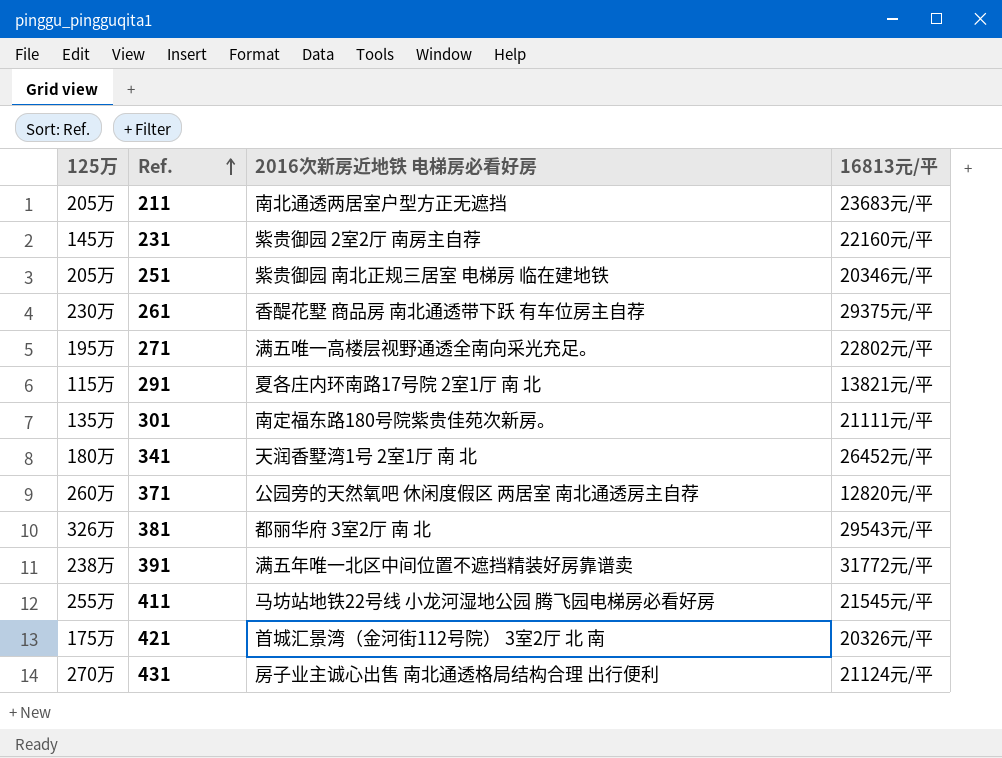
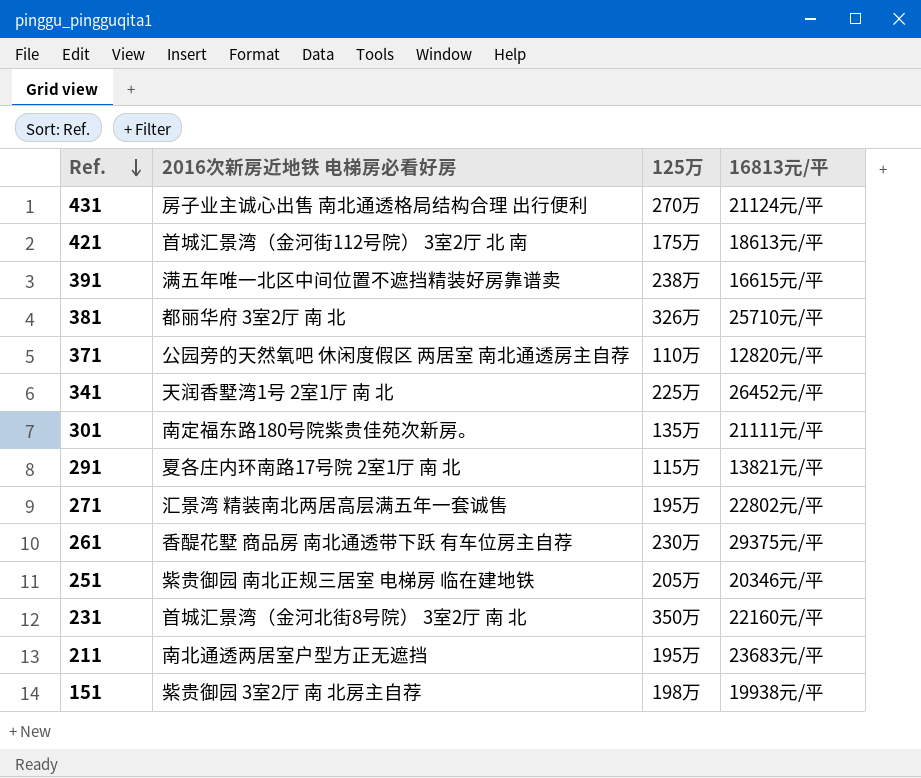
row order: Ref. ascending -> Ref. descending
column 125万 | position: 1 -> 3
row 411: 255万 | 马坊站地铁22号线 小龙河湿地公园 腾飞园电梯房必看好房 | 21545元/平 -> none
421 | 16813元/平: 20326元/平 -> 18613元/平
391 | 16813元/平: 31772元/平 -> 16615元/平
381 | 16813元/平: 29543元/平 -> 25710元/平
371 | 125万: 260万 -> 110万
341 | 125万: 180万 -> 225万
271 | 2016次新房近地铁 电梯房必看好房: 满五唯一高楼层视野通透全南向采光充足。 -> 汇景湾 精装南北两居高层满五年一套诚售
231 | 2016次新房近地铁 电梯房必看好房: 紫贵御园 2室2厅 南房主自荐 -> 首城汇景湾（金河北街8号院） 3室2厅 南 北
231 | 125万: 145万 -> 350万
211 | 125万: 205万 -> 195万
row 151: none -> 紫贵御园 3室2厅 南 北房主自荐 | 198万 | 19938元/平

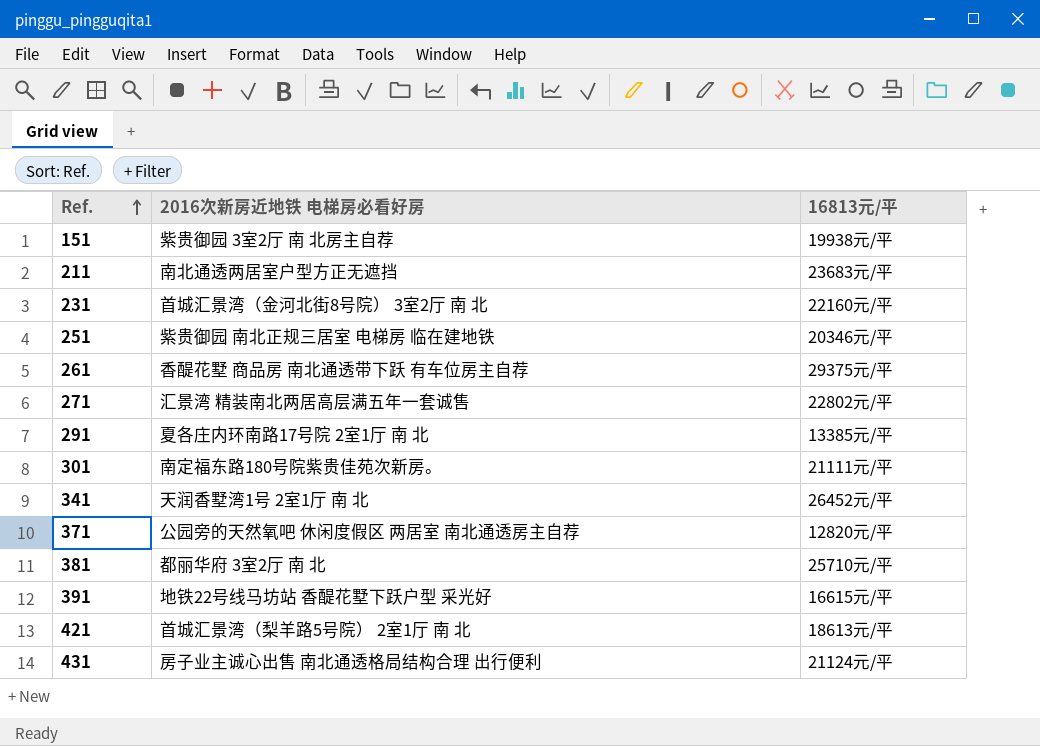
row order: Ref. descending -> Ref. ascending
column 125万 | position: 3 -> none
291 | 16813元/平: 13821元/平 -> 13385元/平
391 | 2016次新房近地铁 电梯房必看好房: 满五年唯一北区中间位置不遮挡精装好房靠谱卖 -> 地铁22号线马坊站 香醍花墅下跃户型 采光好
421 | 2016次新房近地铁 电梯房必看好房: 首城汇景湾（金河街112号院） 3室2厅 北 南 -> 首城汇景湾（梨羊路5号院） 2室1厅 南 北

